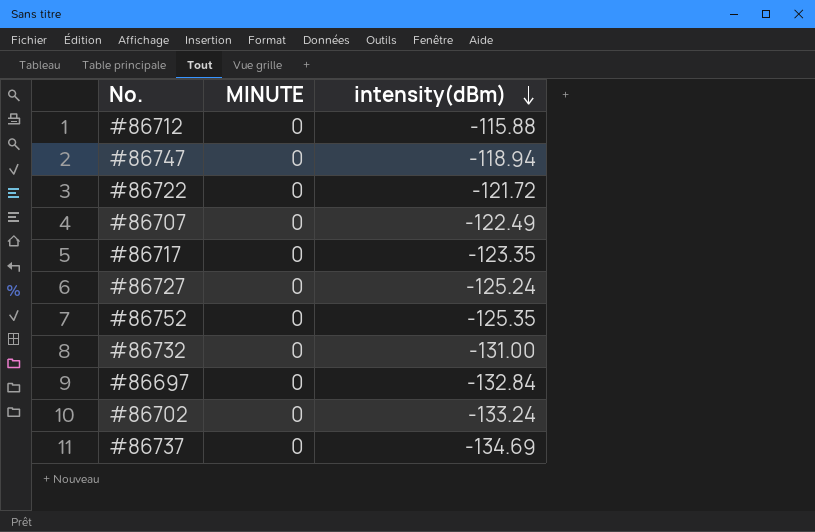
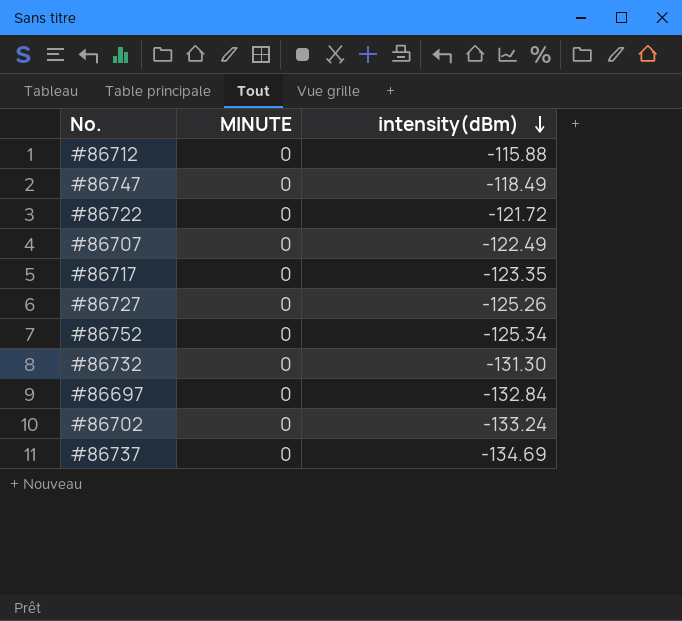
#86747 | intensity(dBm): -118.94 -> -118.49
#86727 | intensity(dBm): -125.24 -> -125.26
#86752 | intensity(dBm): -125.35 -> -125.34
#86732 | intensity(dBm): -131.00 -> -131.30

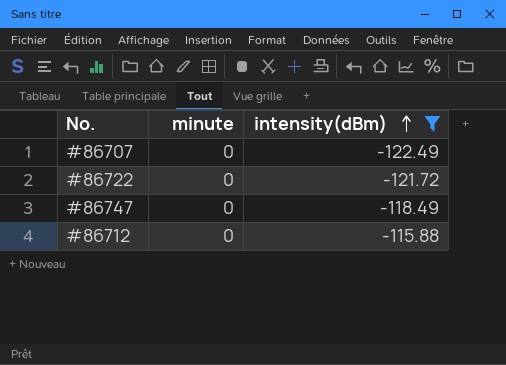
filter: none -> intensity(dBm) >= -122.49
row order: intensity(dBm) descending -> intensity(dBm) ascending
column name: MINUTE -> minute

